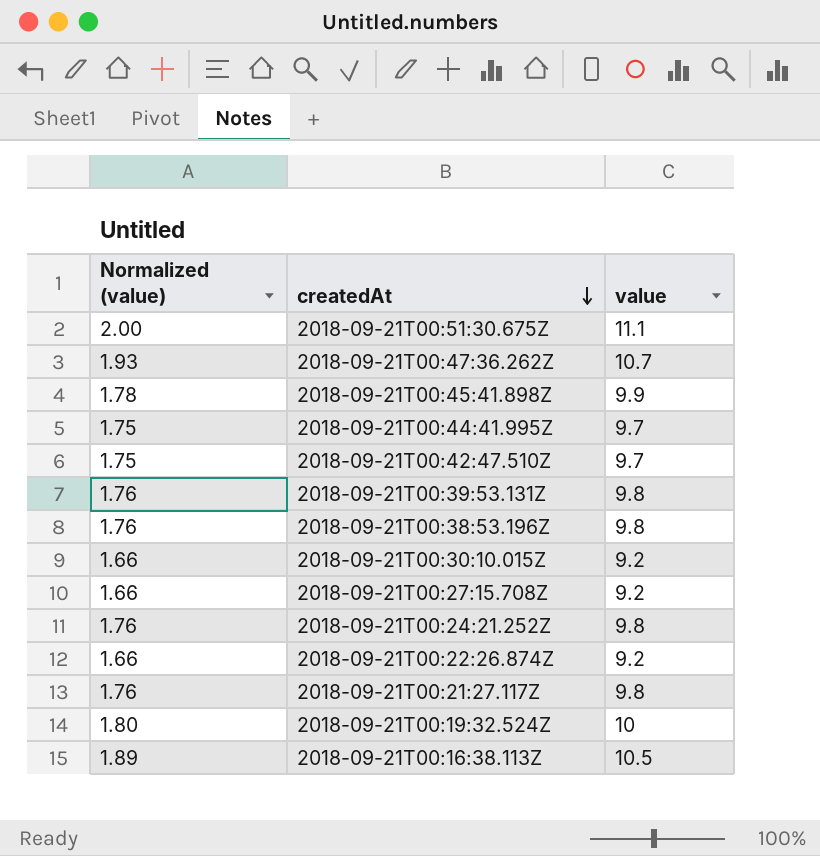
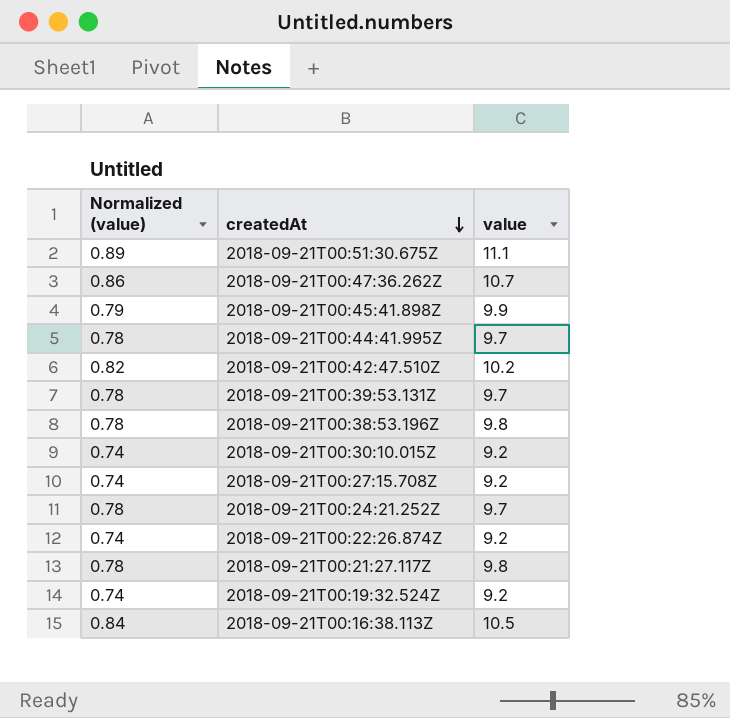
column Normalized (value) | formula: [value] * 0.18 -> [value] * 0.08
2018-09-21T00:42:47.510Z | value: 9.7 -> 10.2
2018-09-21T00:39:53.131Z | value: 9.8 -> 9.7
2018-09-21T00:24:21.252Z | value: 9.8 -> 9.7
2018-09-21T00:19:32.524Z | value: 10 -> 9.2

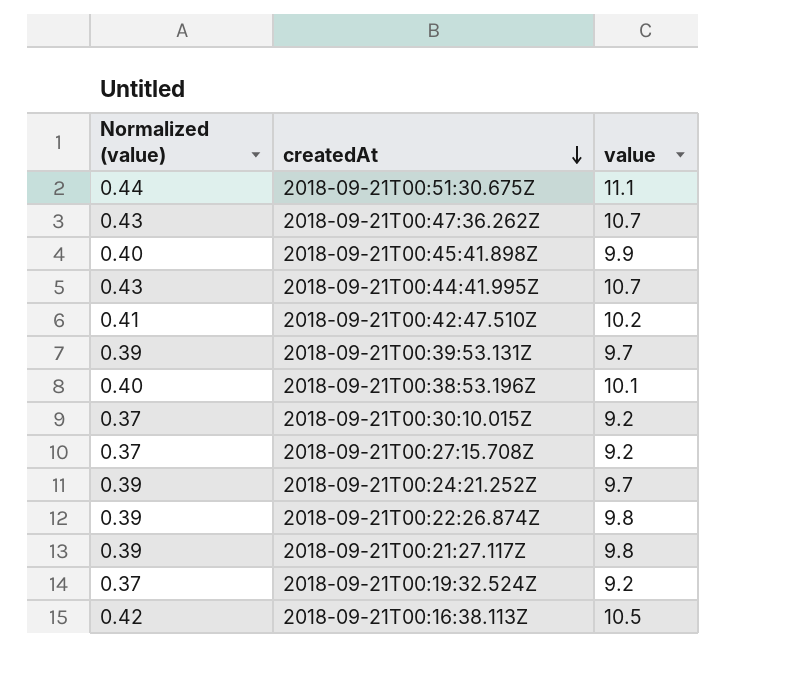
column Normalized (value) | formula: [value] * 0.08 -> [value] * 0.04
2018-09-21T00:44:41.995Z | value: 9.7 -> 10.7
2018-09-21T00:38:53.196Z | value: 9.8 -> 10.1
2018-09-21T00:22:26.874Z | value: 9.2 -> 9.8

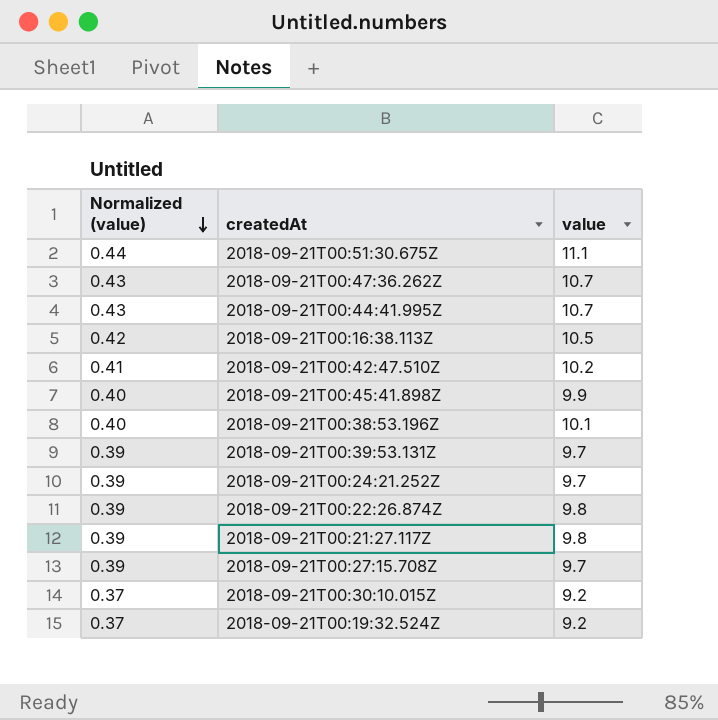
row order: createdAt descending -> Normalized (value) descending
2018-09-21T00:27:15.708Z | Normalized (value): 0.37 -> 0.39
2018-09-21T00:27:15.708Z | value: 9.2 -> 9.7

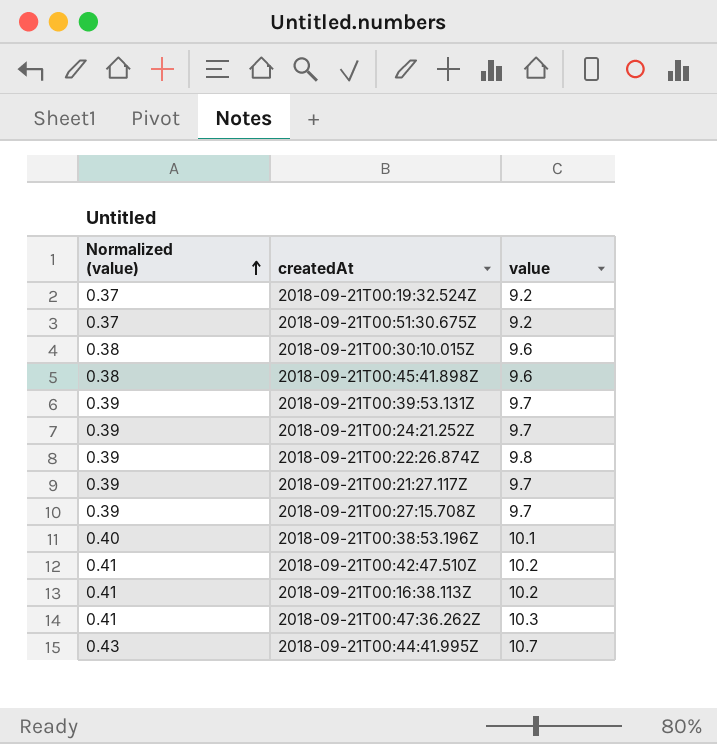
row order: Normalized (value) descending -> Normalized (value) ascending
2018-09-21T00:51:30.675Z | Normalized (value): 0.44 -> 0.37
2018-09-21T00:51:30.675Z | value: 11.1 -> 9.2
2018-09-21T00:30:10.015Z | Normalized (value): 0.37 -> 0.38
2018-09-21T00:30:10.015Z | value: 9.2 -> 9.6
2018-09-21T00:45:41.898Z | Normalized (value): 0.40 -> 0.38
2018-09-21T00:45:41.898Z | value: 9.9 -> 9.6
2018-09-21T00:21:27.117Z | value: 9.8 -> 9.7
2018-09-21T00:16:38.113Z | Normalized (value): 0.42 -> 0.41
2018-09-21T00:16:38.113Z | value: 10.5 -> 10.2
2018-09-21T00:47:36.262Z | Normalized (value): 0.43 -> 0.41
2018-09-21T00:47:36.262Z | value: 10.7 -> 10.3

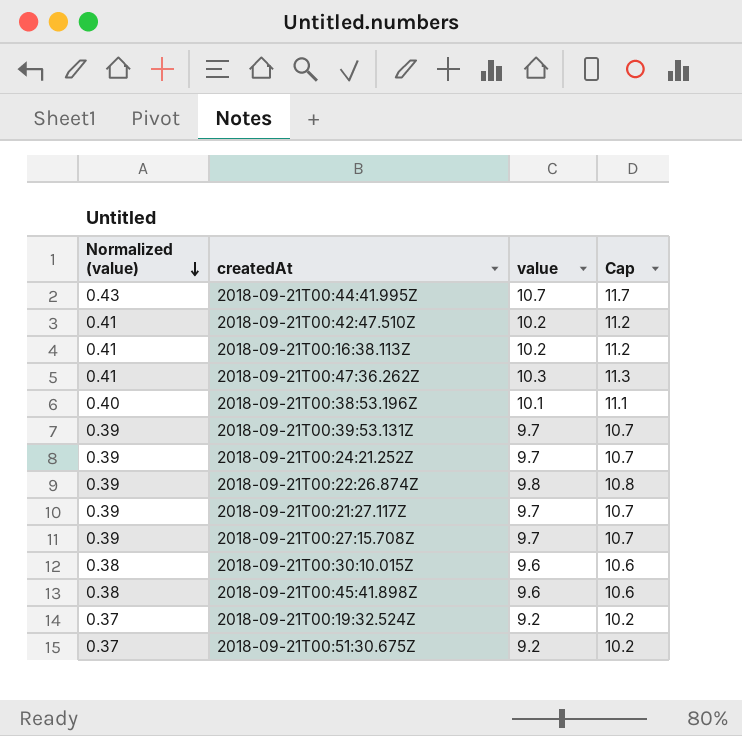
row order: Normalized (value) ascending -> Normalized (value) descending
column Cap | formula: none -> [value] + 1

